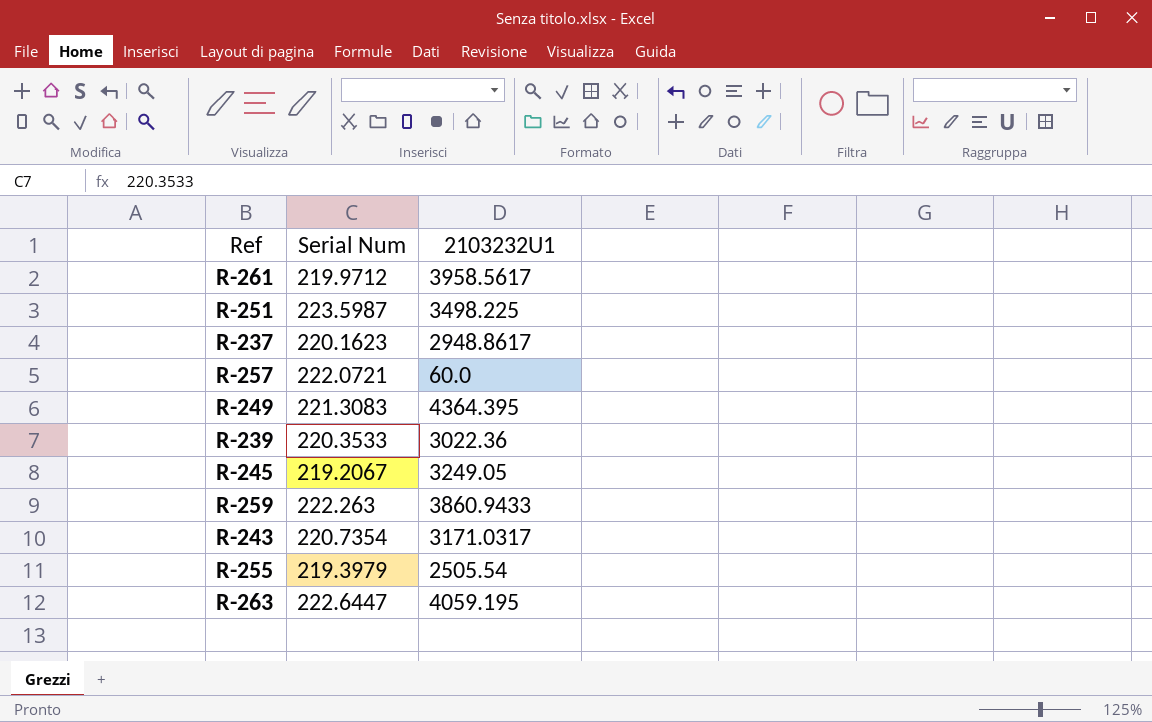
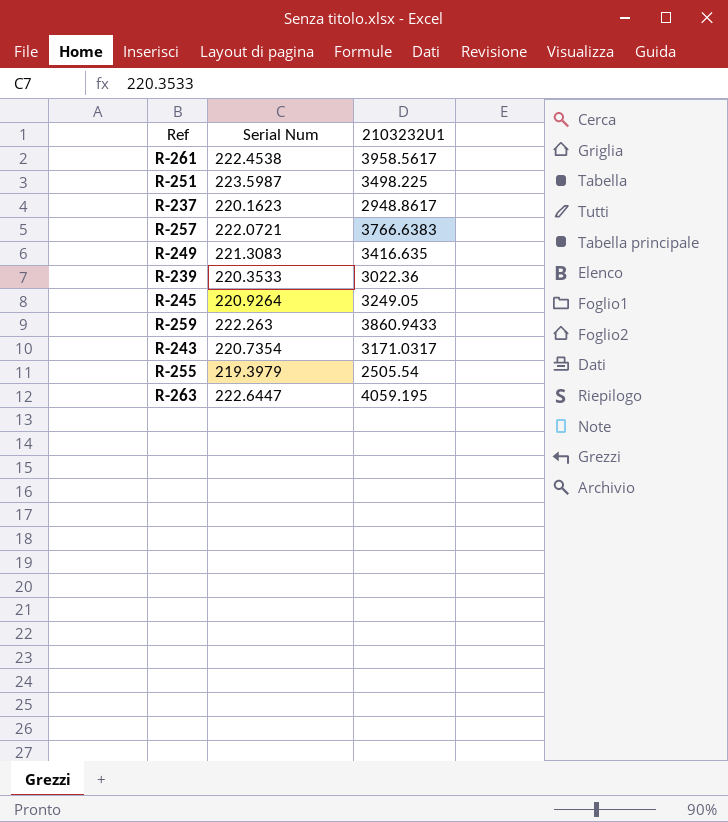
R-261 | Serial Num: 219.9712 -> 222.4538
R-257 | 2103232U1: 60.0 -> 3766.6383
R-249 | 2103232U1: 4364.395 -> 3416.635
R-245 | Serial Num: 219.2067 -> 220.9264

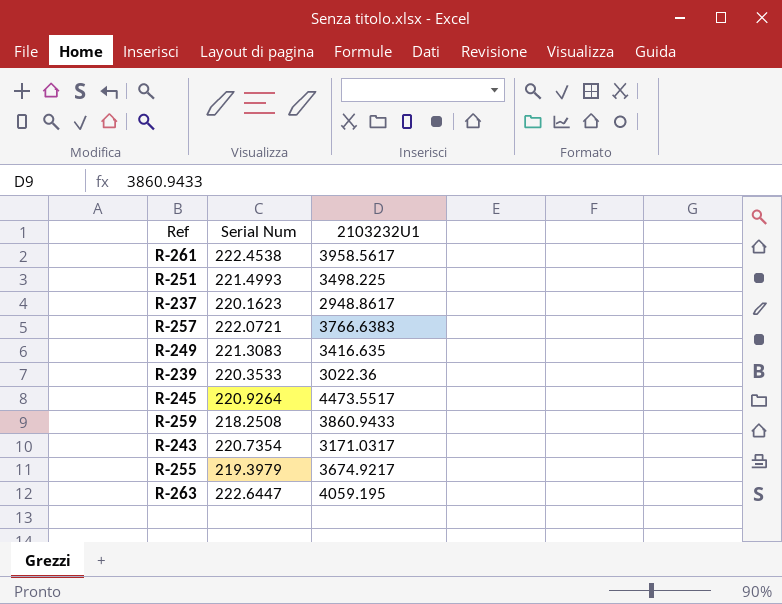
R-251 | Serial Num: 223.5987 -> 221.4993
R-245 | 2103232U1: 3249.05 -> 4473.5517
R-259 | Serial Num: 222.263 -> 218.2508
R-255 | 2103232U1: 2505.54 -> 3674.9217

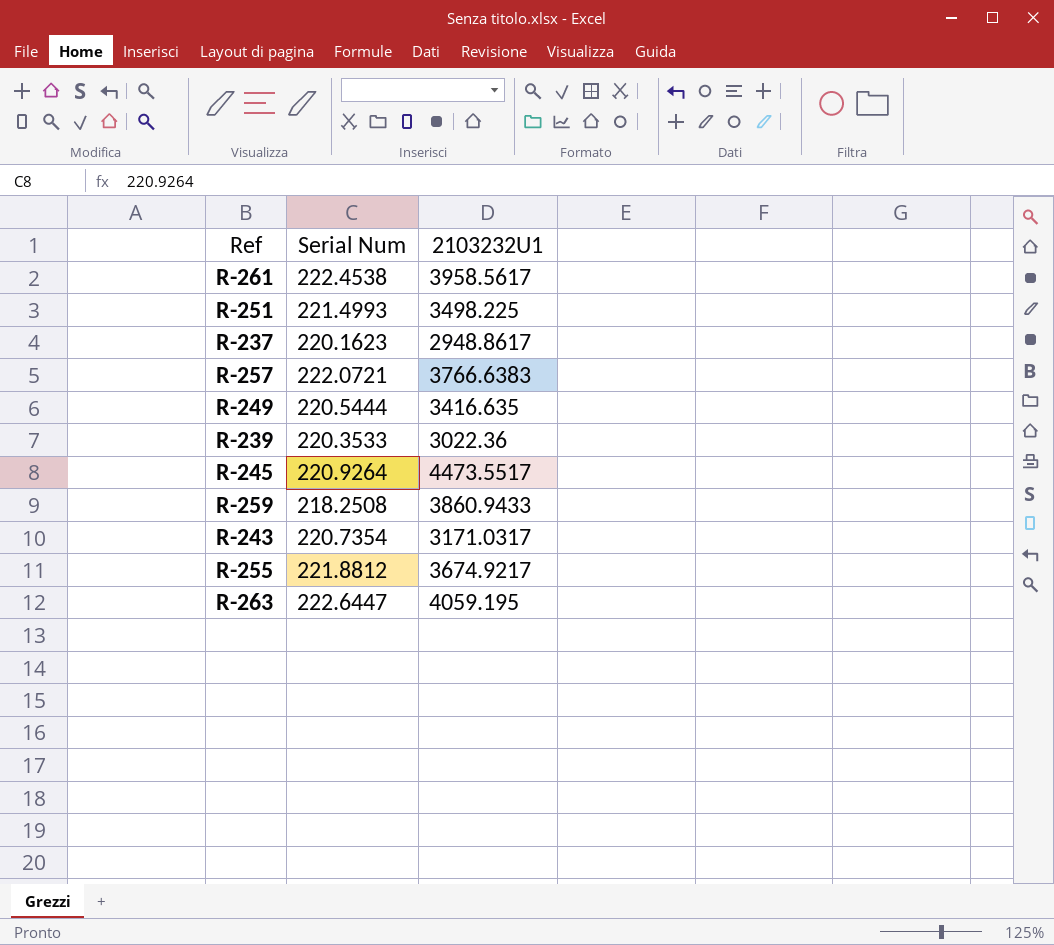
R-249 | Serial Num: 221.3083 -> 220.5444
R-255 | Serial Num: 219.3979 -> 221.8812

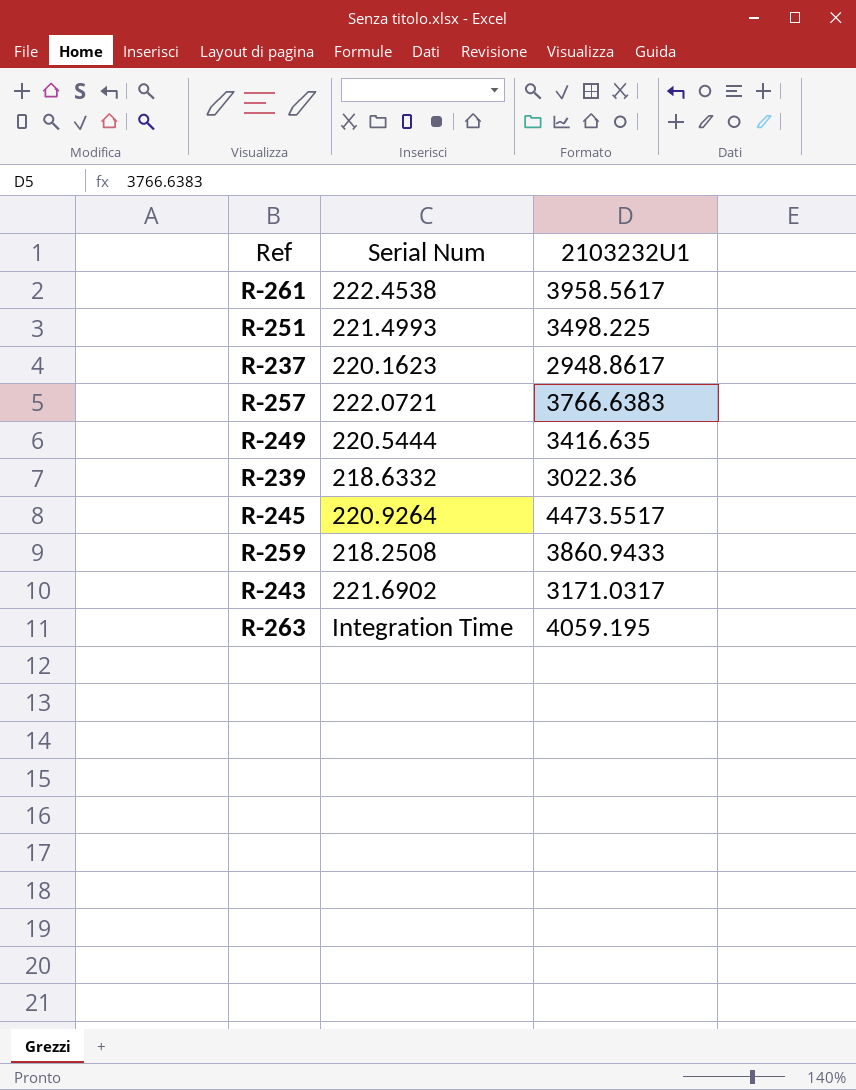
row R-255: 221.8812 | 3674.9217 -> none
R-239 | Serial Num: 220.3533 -> 218.6332
R-243 | Serial Num: 220.7354 -> 221.6902
R-263 | Serial Num: 222.6447 -> Integration Time

